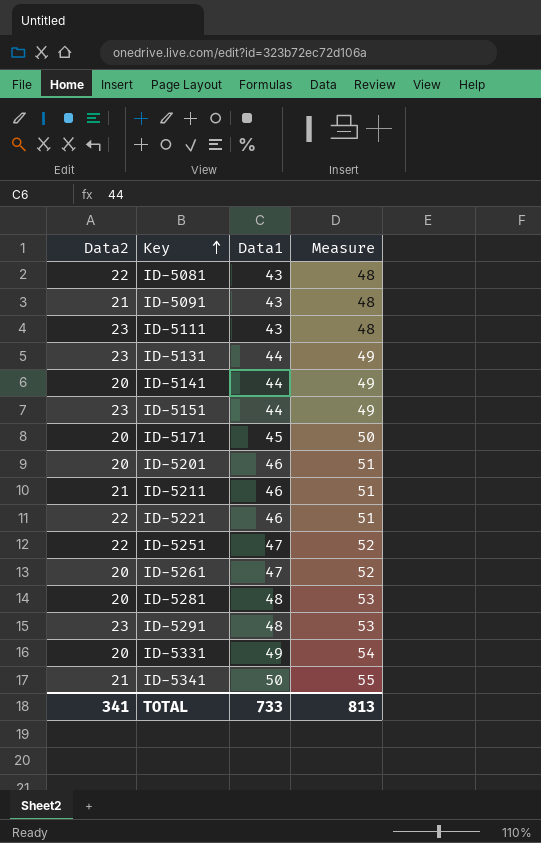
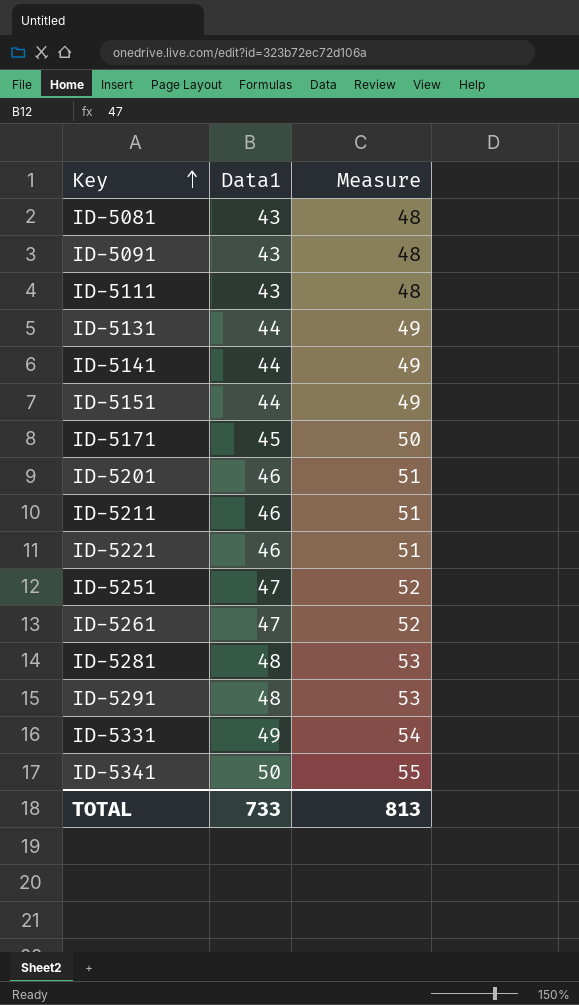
column Data2 | position: 1 -> none

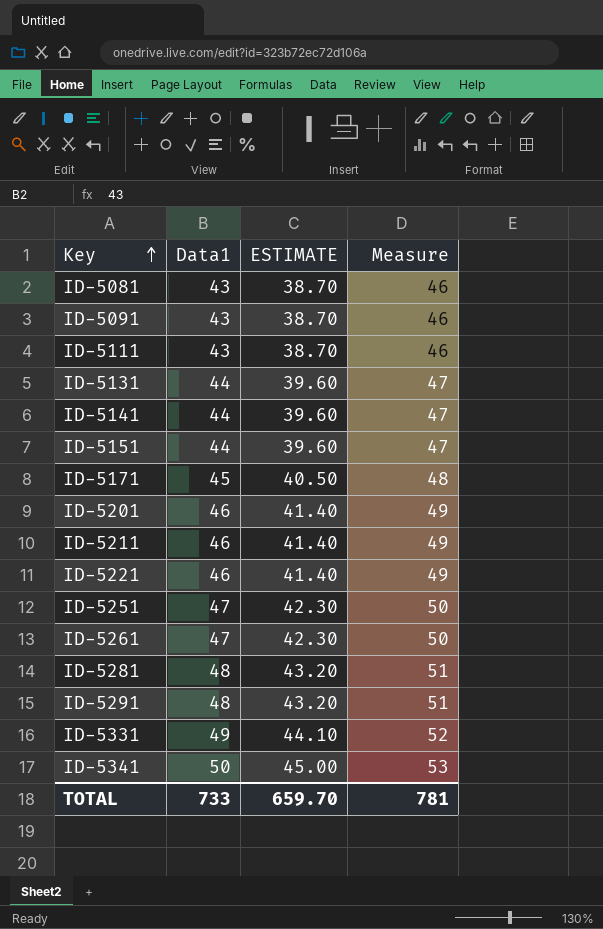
column ESTIMATE | formula: none -> [Data1] * 0.9
column Measure | formula: [Data1] + 5 -> [Data1] + 3
TOTAL | Measure: 813 -> 781

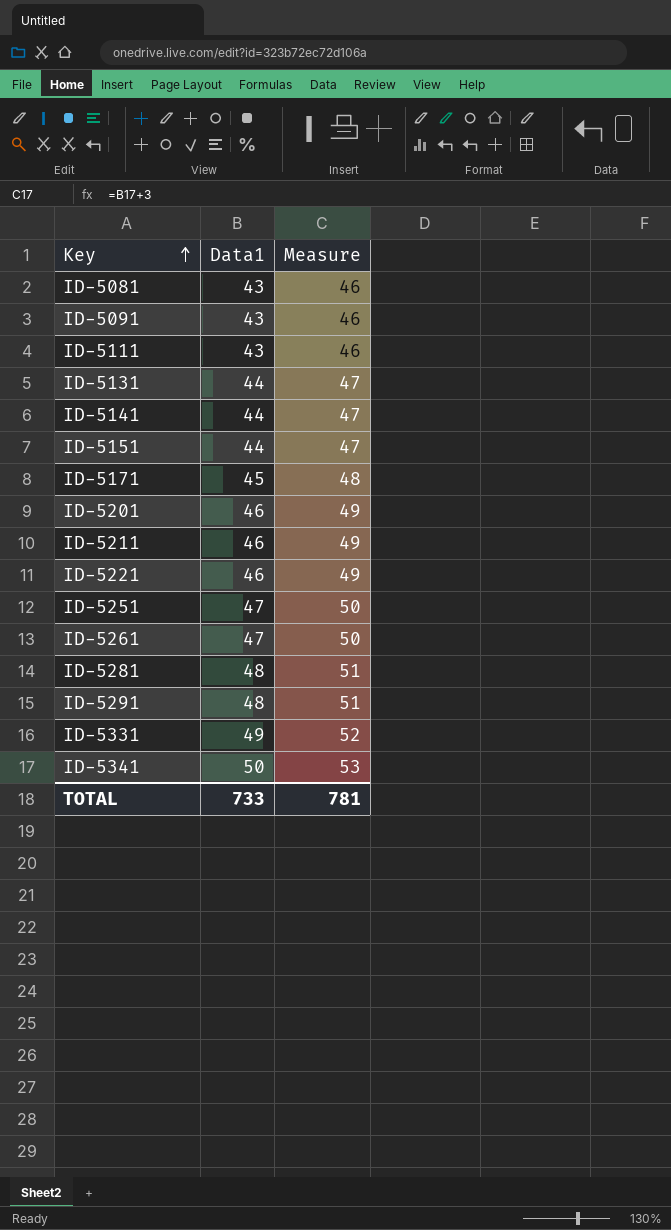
column ESTIMATE | formula: [Data1] * 0.9 -> none

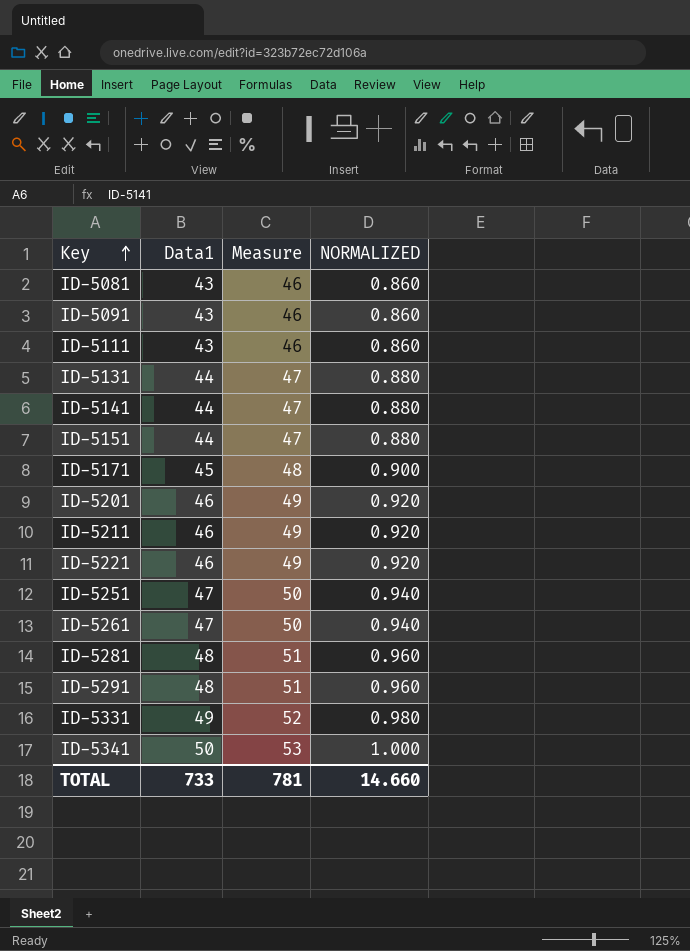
column NORMALIZED | formula: none -> [Data1] * 0.02

